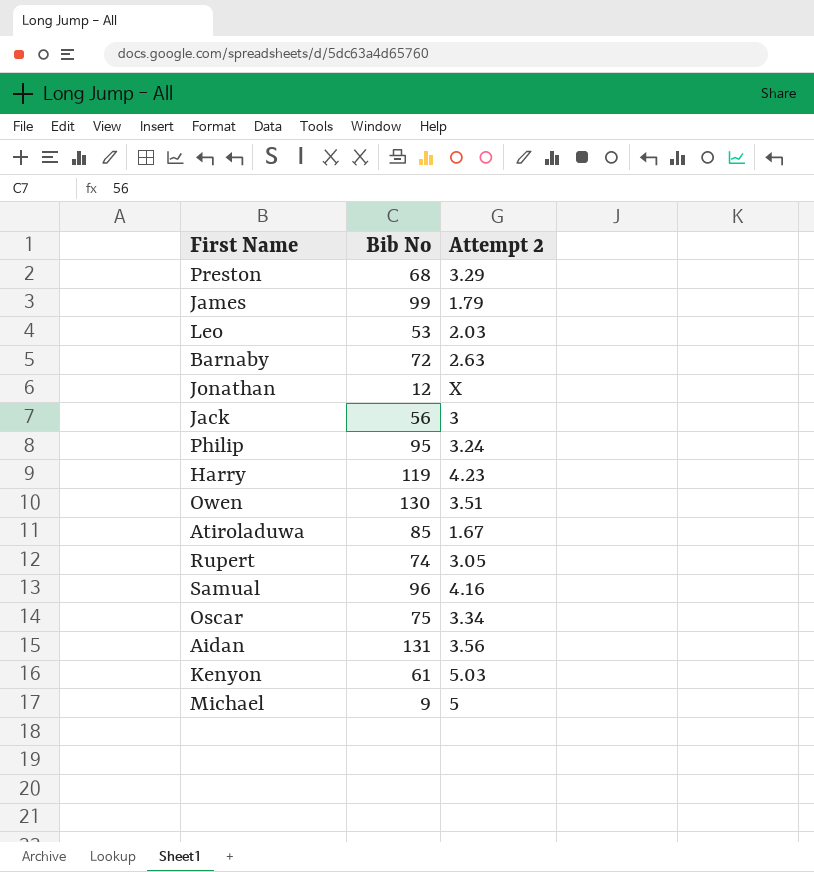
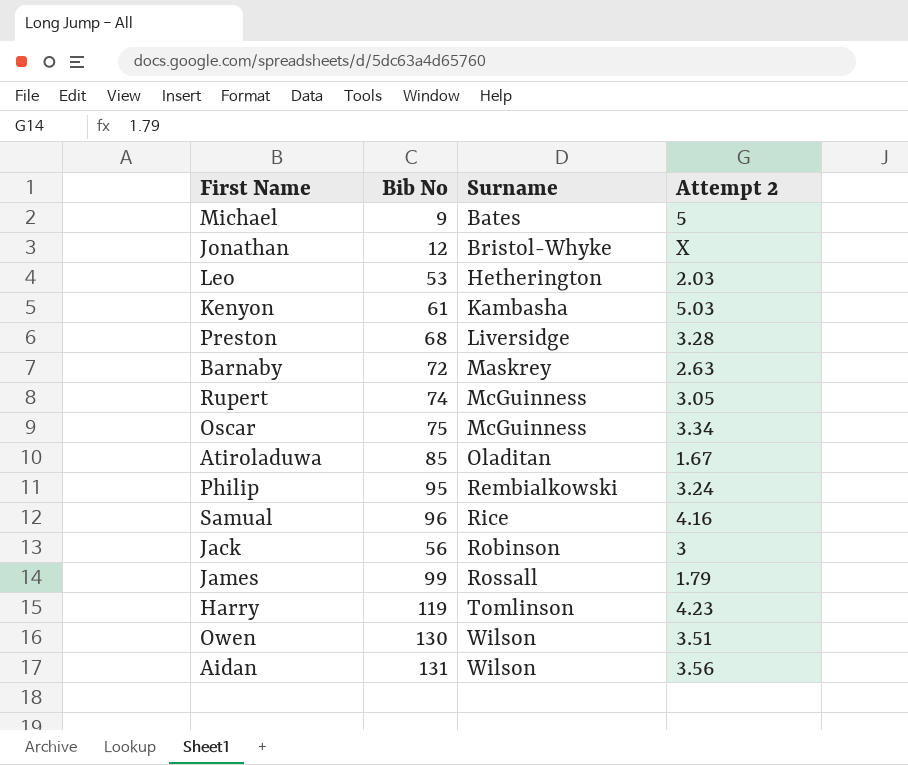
row order: none -> Surname ascending
column Surname | position: none -> 3
Preston | Attempt 2: 3.29 -> 3.28

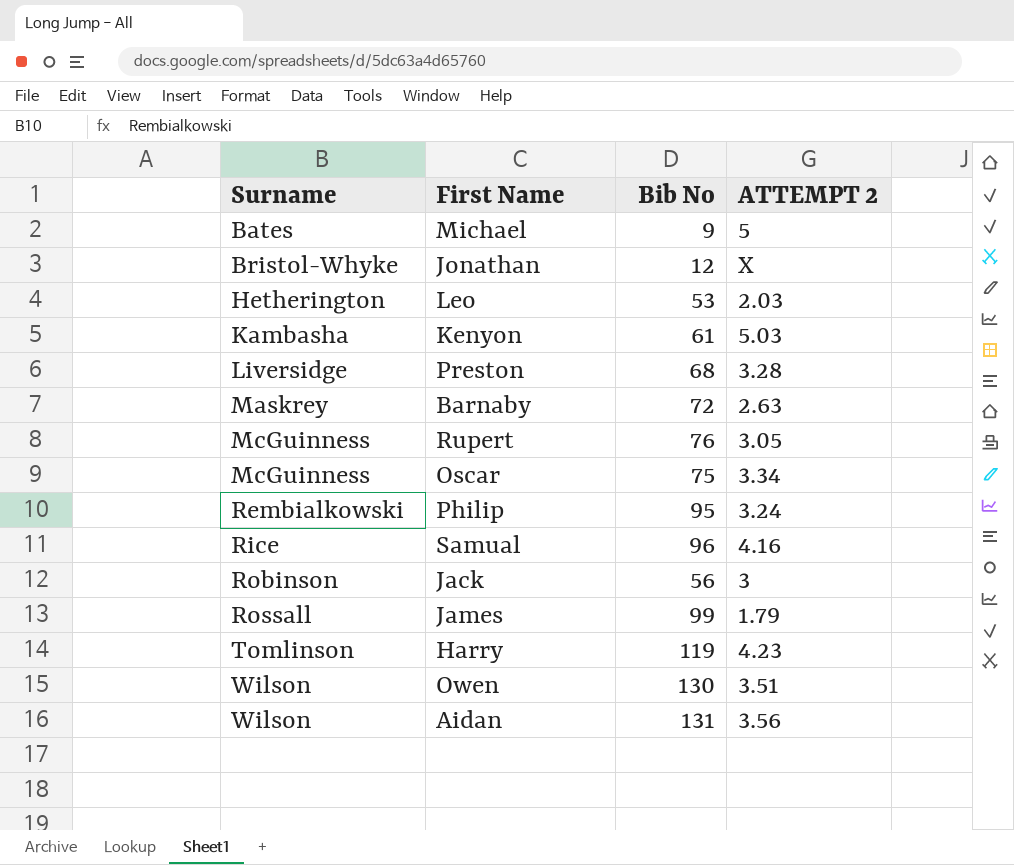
column Surname | position: 3 -> 1
column name: Attempt 2 -> ATTEMPT 2
row Atiroladuwa: 85 | Oladitan | 1.67 -> none
Rupert | Bib No: 74 -> 76

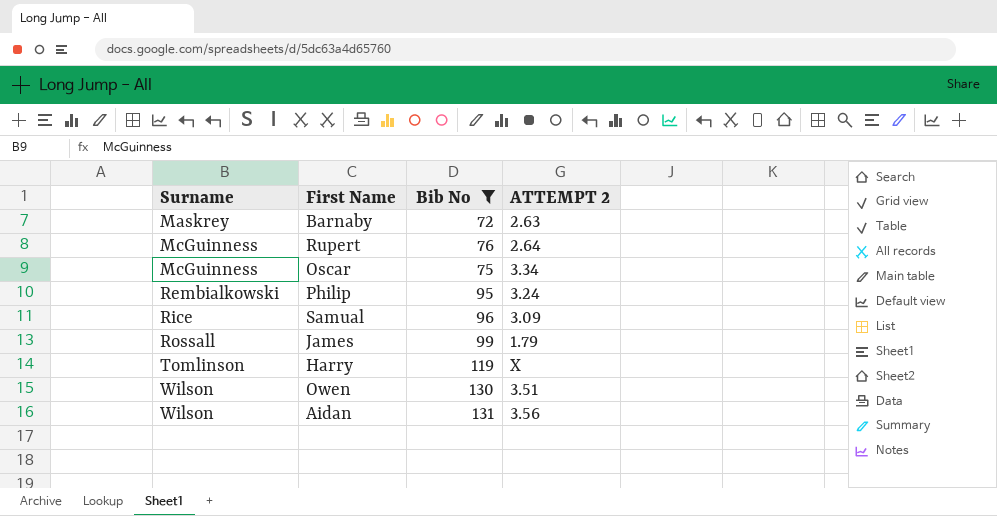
filter: none -> Bib No >= 72
Rupert | ATTEMPT 2: 3.05 -> 2.64
Samual | ATTEMPT 2: 4.16 -> 3.09
Harry | ATTEMPT 2: 4.23 -> X

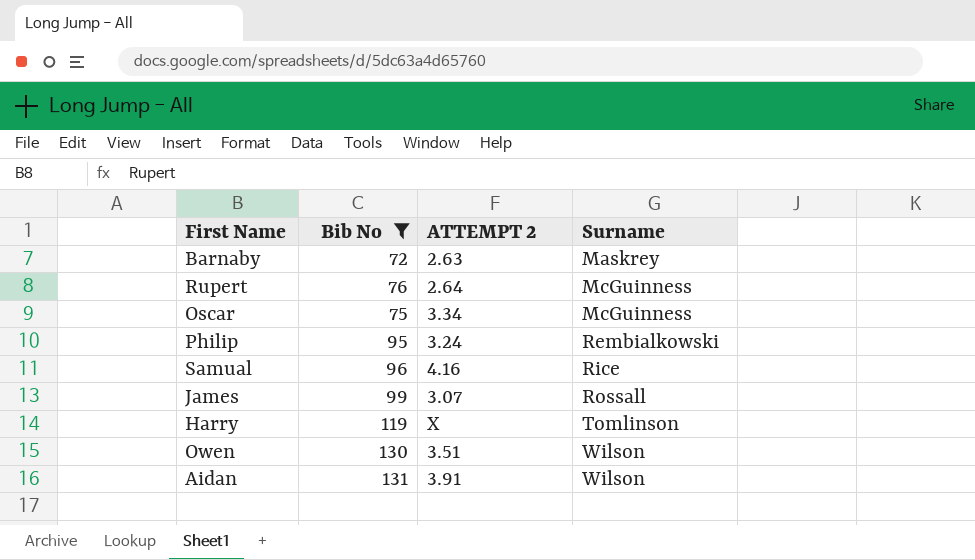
column Surname | position: 1 -> 4
Samual | ATTEMPT 2: 3.09 -> 4.16
James | ATTEMPT 2: 1.79 -> 3.07
Aidan | ATTEMPT 2: 3.56 -> 3.91

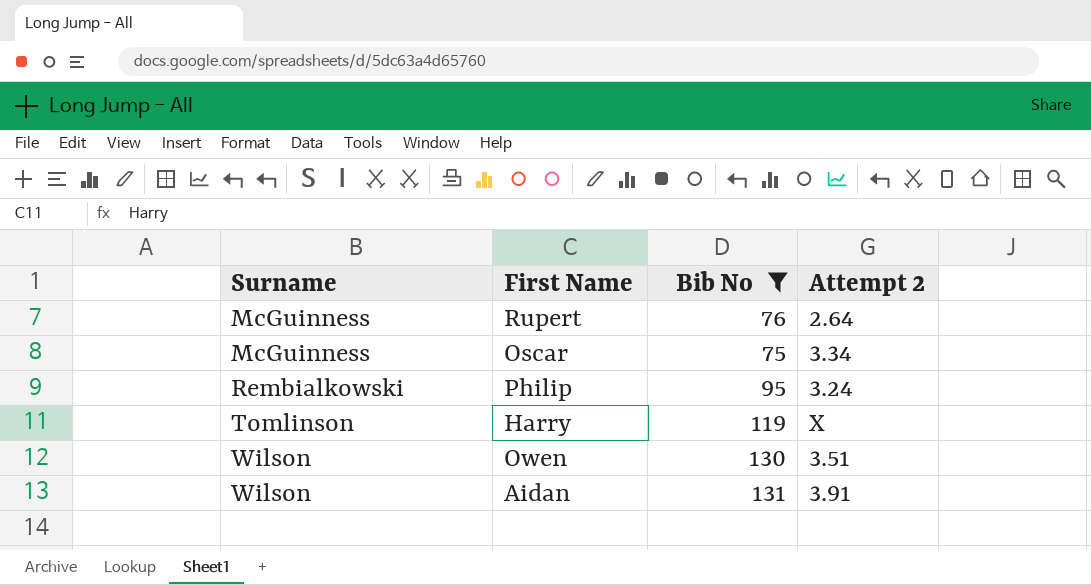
column Surname | position: 4 -> 1
column name: ATTEMPT 2 -> Attempt 2
row Barnaby: 72 | 2.63 | Maskrey -> none
row Samual: 96 | 4.16 | Rice -> none
row James: 99 | 3.07 | Rossall -> none

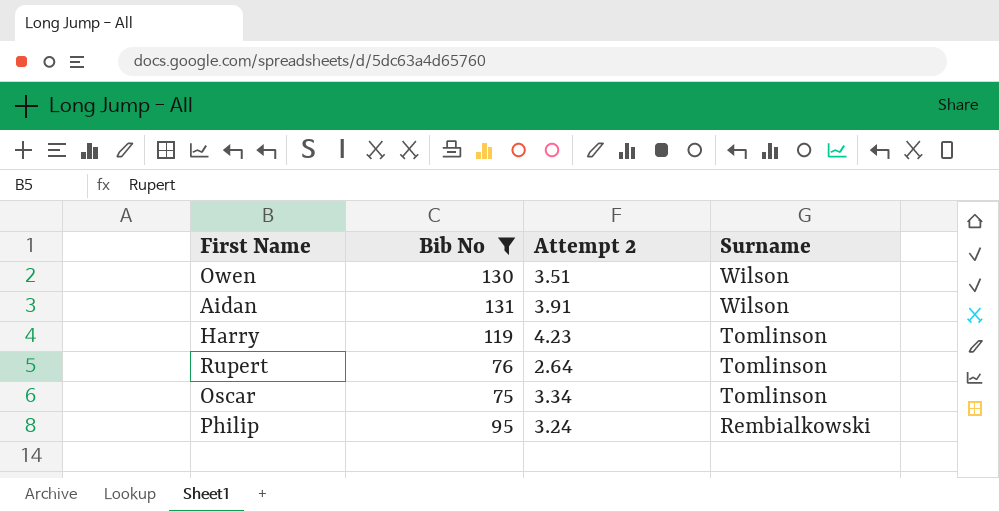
row order: Surname ascending -> Surname descending
column Surname | position: 1 -> 4
Harry | Attempt 2: X -> 4.23
Rupert | Surname: McGuinness -> Tomlinson
Oscar | Surname: McGuinness -> Tomlinson

